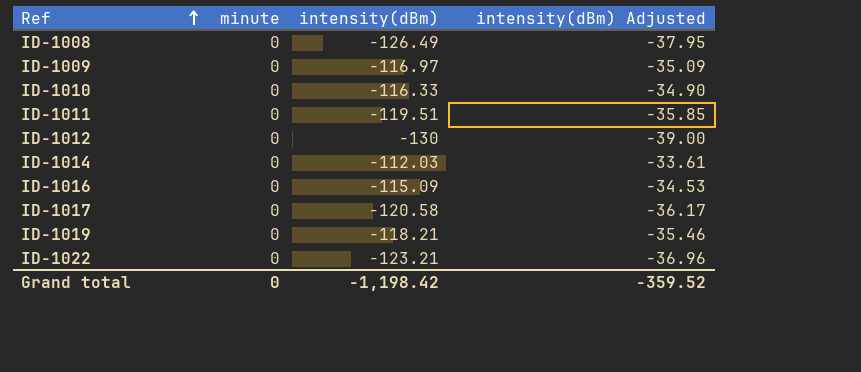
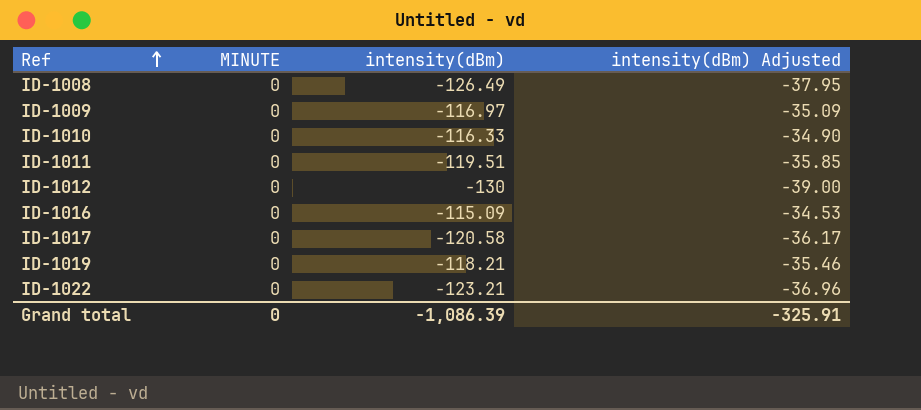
column name: minute -> MINUTE
row ID-1014: 0 | -112.03 | -33.61 -> none
Grand total | intensity(dBm): -1,198.42 -> -1,086.39
Grand total | intensity(dBm) Adjusted: -359.52 -> -325.91

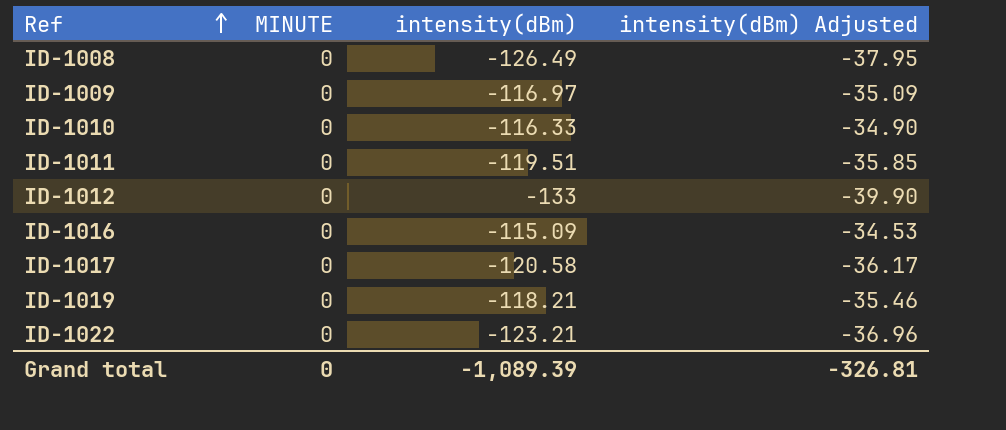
ID-1012 | intensity(dBm): -130 -> -133
ID-1012 | intensity(dBm) Adjusted: -39.00 -> -39.90
Grand total | intensity(dBm): -1,086.39 -> -1,089.39
Grand total | intensity(dBm) Adjusted: -325.91 -> -326.81

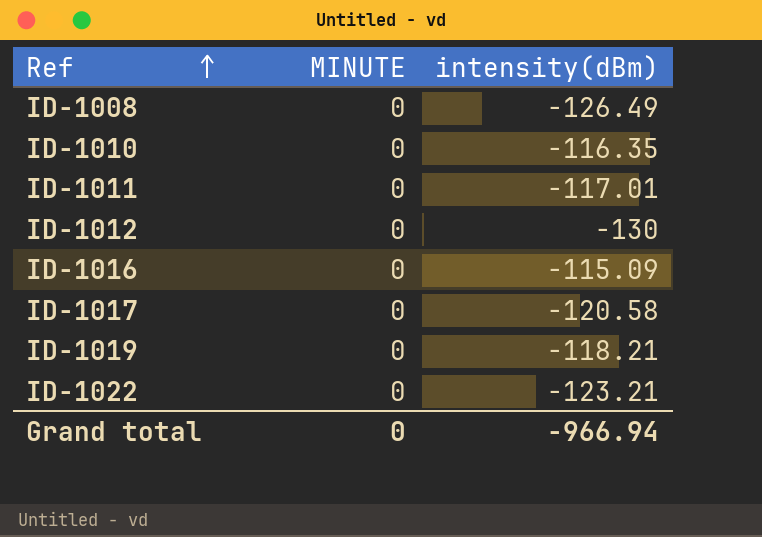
column intensity(dBm) Adjusted | formula: [intensity(dBm)] * 0.3 -> none
row ID-1009: 0 | -116.97 | -35.09 -> none
ID-1010 | intensity(dBm): -116.33 -> -116.35
ID-1011 | intensity(dBm): -119.51 -> -117.01
ID-1012 | intensity(dBm): -133 -> -130
Grand total | intensity(dBm): -1,089.39 -> -966.94

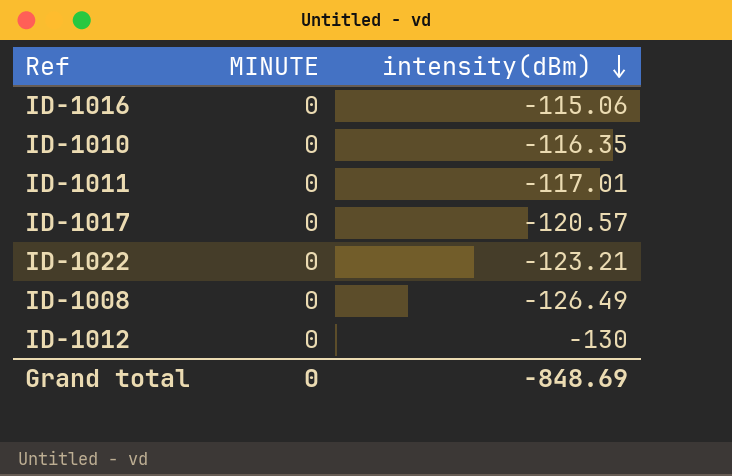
row order: Ref ascending -> intensity(dBm) descending
row ID-1019: 0 | -118.21 -> none
ID-1016 | intensity(dBm): -115.09 -> -115.06
ID-1017 | intensity(dBm): -120.58 -> -120.57
Grand total | intensity(dBm): -966.94 -> -848.69

